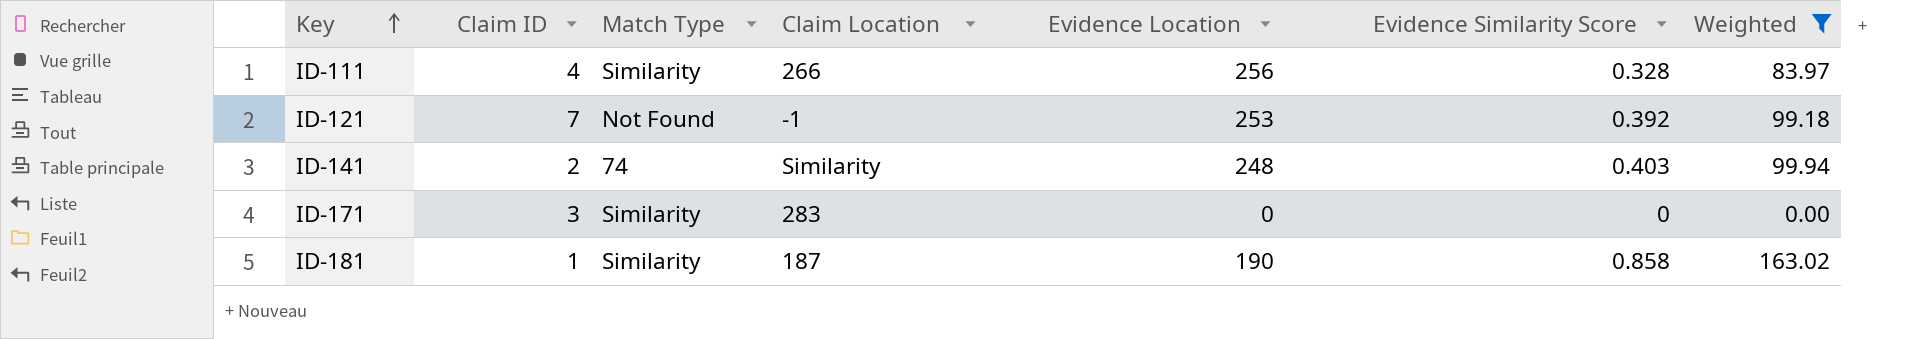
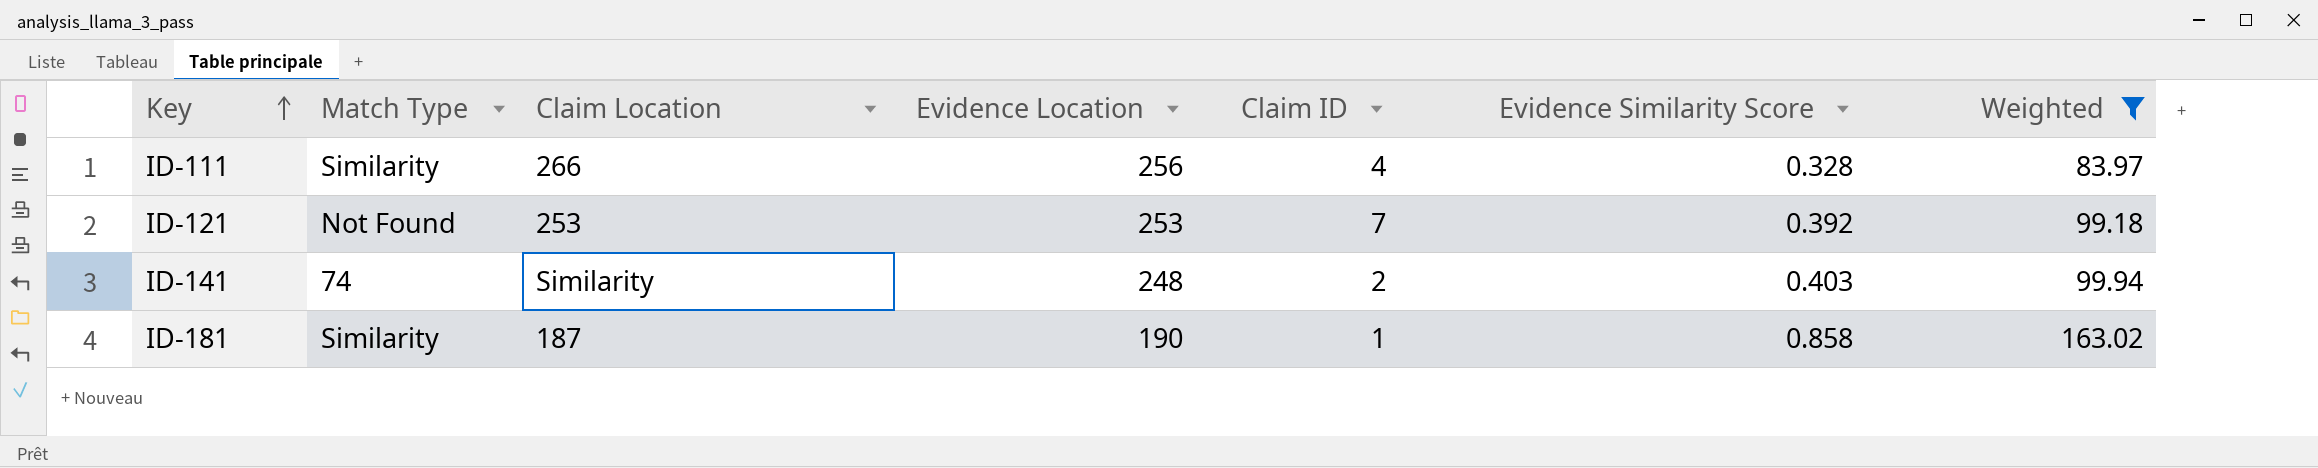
column Claim ID | position: 2 -> 5
row ID-171: 3 | Similarity | 283 | 0 | 0 | 0.00 -> none
ID-121 | Claim Location: -1 -> 253

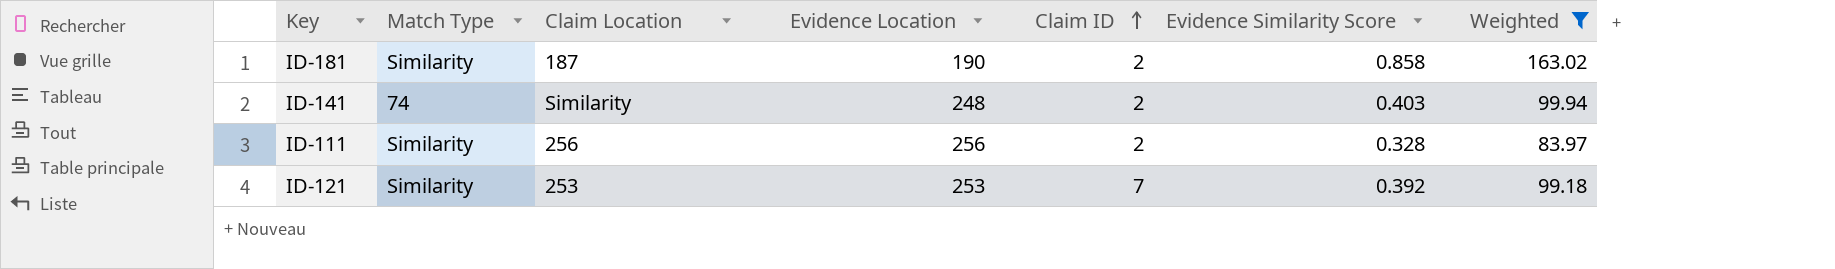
row order: Key ascending -> Claim ID ascending
ID-181 | Claim ID: 1 -> 2
ID-111 | Claim Location: 266 -> 256
ID-111 | Claim ID: 4 -> 2
ID-121 | Match Type: Not Found -> Similarity

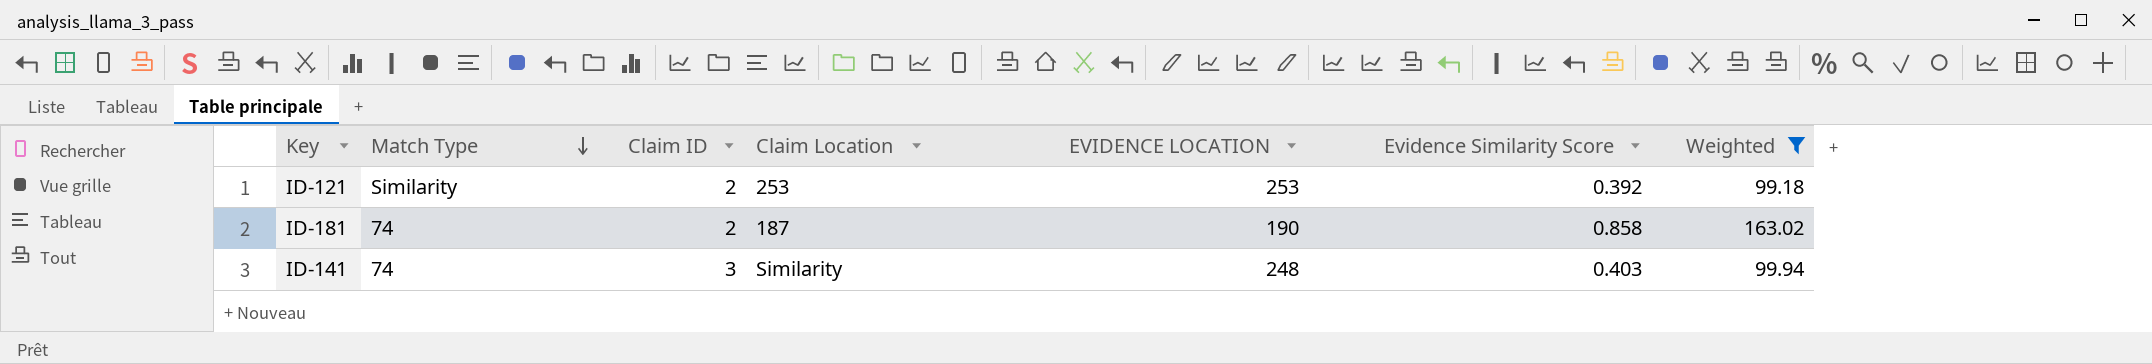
row order: Claim ID ascending -> Match Type descending
column Claim ID | position: 5 -> 3
column name: Evidence Location -> EVIDENCE LOCATION
row ID-111: Similarity | 256 | 256 | 2 | 0.328 | 83.97 -> none
ID-121 | Claim ID: 7 -> 2
ID-181 | Match Type: Similarity -> 74
ID-141 | Claim ID: 2 -> 3

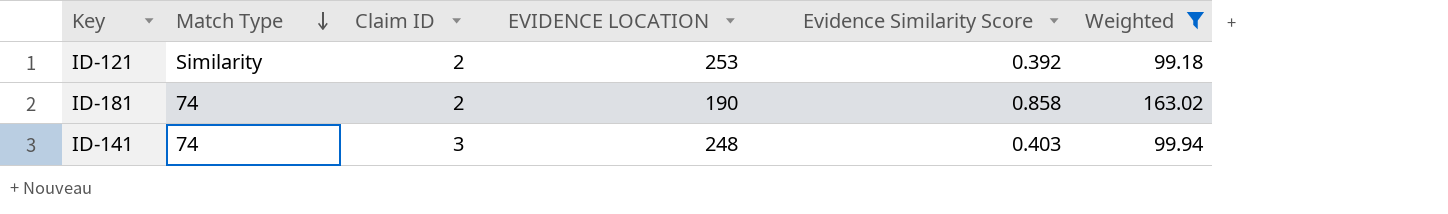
column Claim Location | position: 4 -> none

